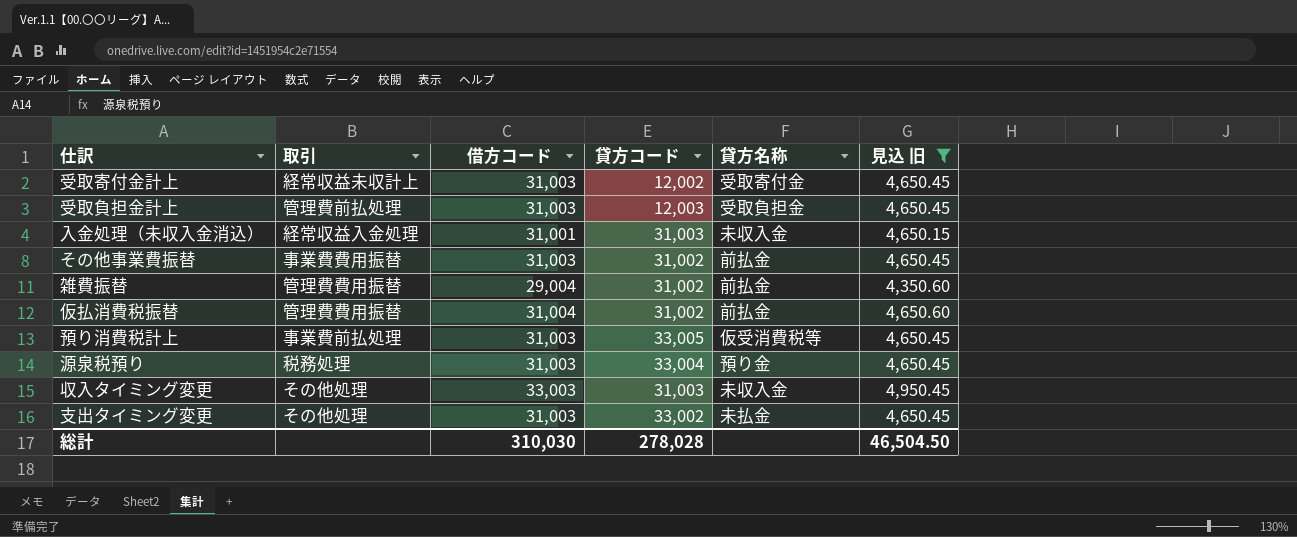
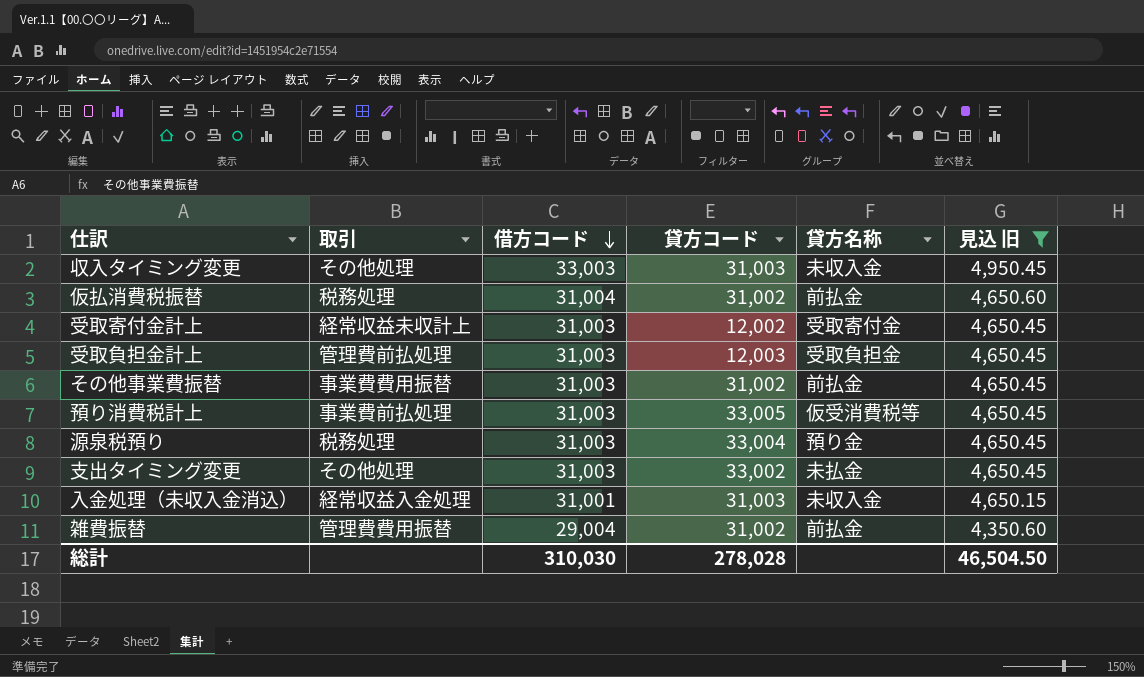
row order: none -> 借方コード descending
仮払消費税振替 | 取引: 管理費費用振替 -> 税務処理

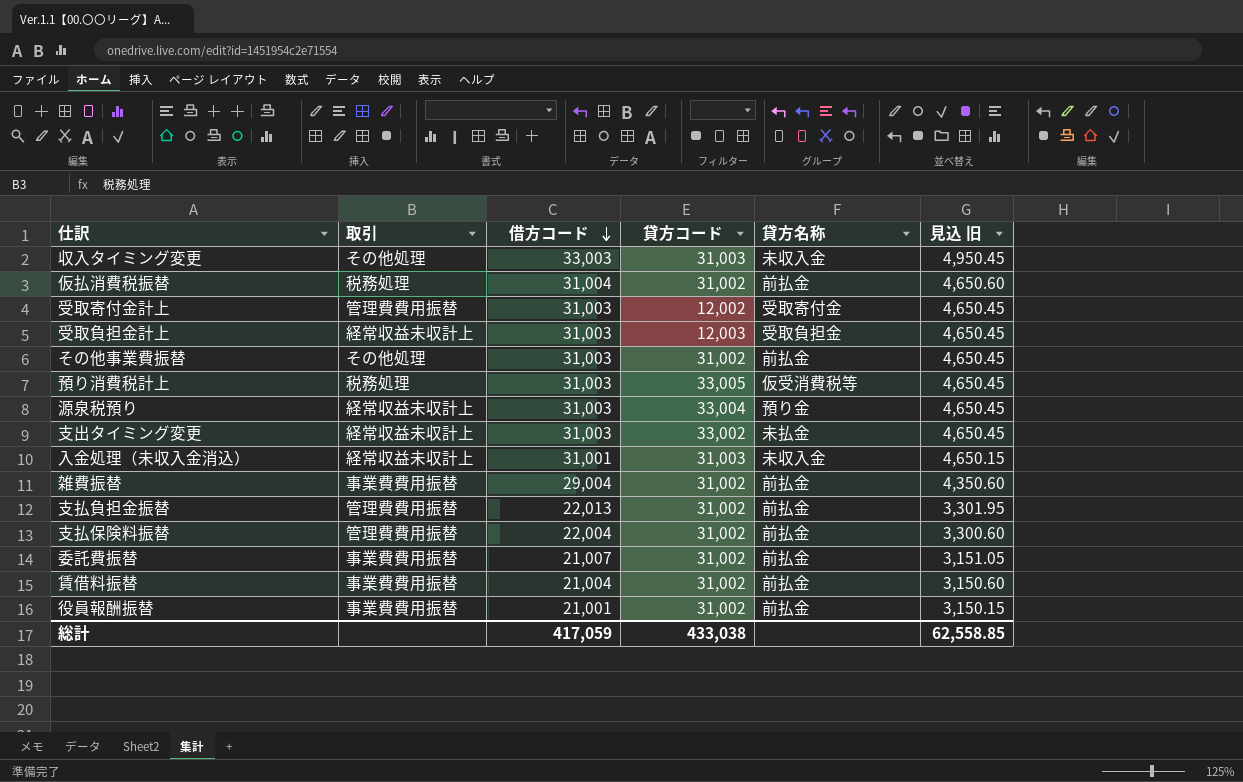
filter: 見込 旧 >= 4,350.60 -> none
受取寄付金計上 | 取引: 経常収益未収計上 -> 管理費費用振替
受取負担金計上 | 取引: 管理費前払処理 -> 経常収益未収計上
その他事業費振替 | 取引: 事業費費用振替 -> その他処理
預り消費税計上 | 取引: 事業費前払処理 -> 税務処理
源泉税預り | 取引: 税務処理 -> 経常収益未収計上
支出タイミング変更 | 取引: その他処理 -> 経常収益未収計上
入金処理（未収入金消込） | 取引: 経常収益入金処理 -> 経常収益未収計上
雑費振替 | 取引: 管理費費用振替 -> 事業費費用振替
総計 | 借方コード: 310,030 -> 417,059
総計 | 貸方コード: 278,028 -> 433,038
総計 | 見込 旧: 46,504.50 -> 62,558.85

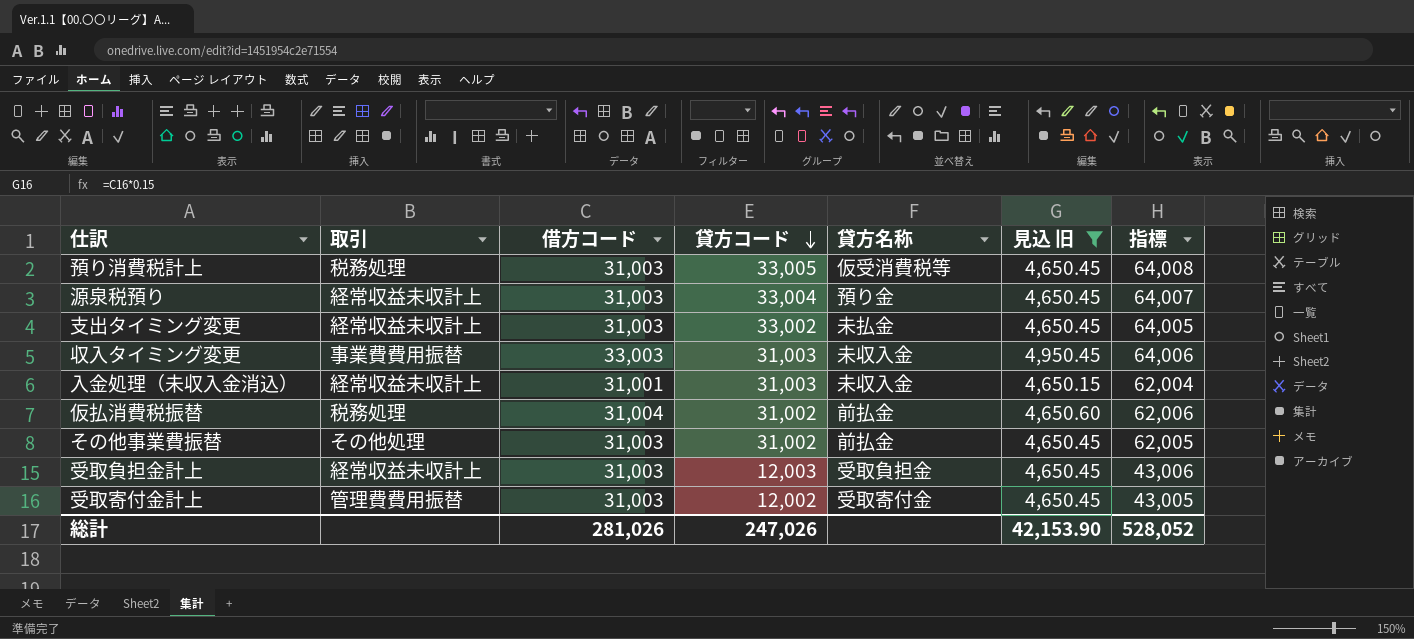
filter: none -> 見込 旧 >= 4,650.15
row order: 借方コード descending -> 貸方コード descending
column 指標 | formula: none -> [借方コード] + [貸方コード]
収入タイミング変更 | 取引: その他処理 -> 事業費費用振替
総計 | 借方コード: 417,059 -> 281,026
総計 | 貸方コード: 433,038 -> 247,026
総計 | 見込 旧: 62,558.85 -> 42,153.90

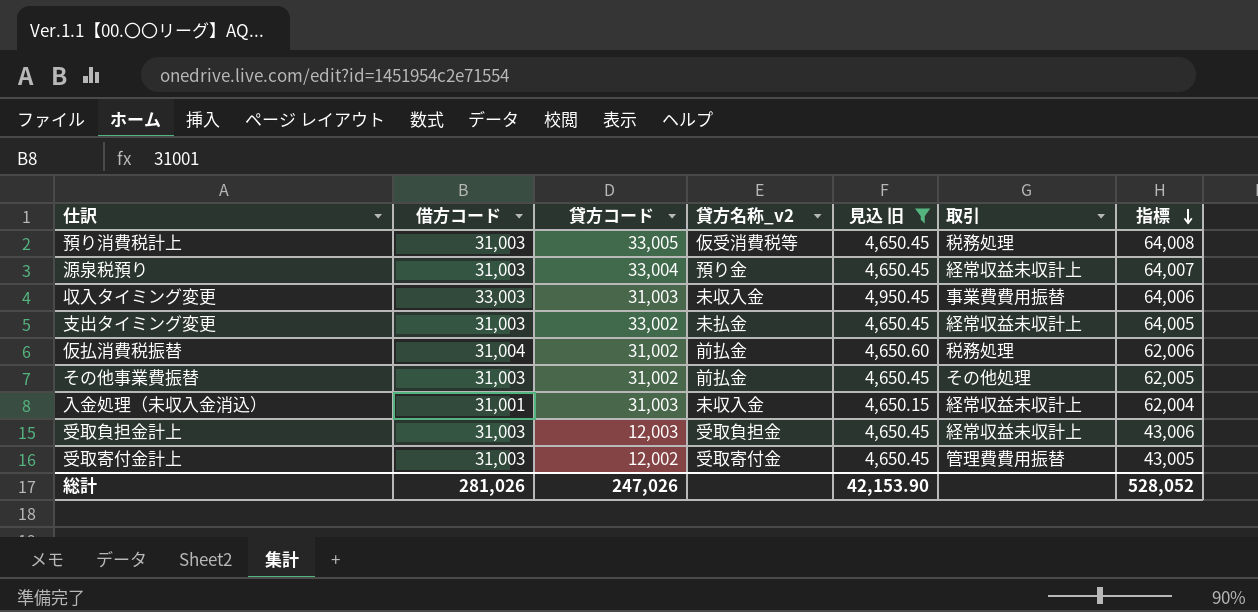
row order: 貸方コード descending -> 指標 descending
column name: 貸方名称 -> 貸方名称_v2
column 取引 | position: 2 -> 6

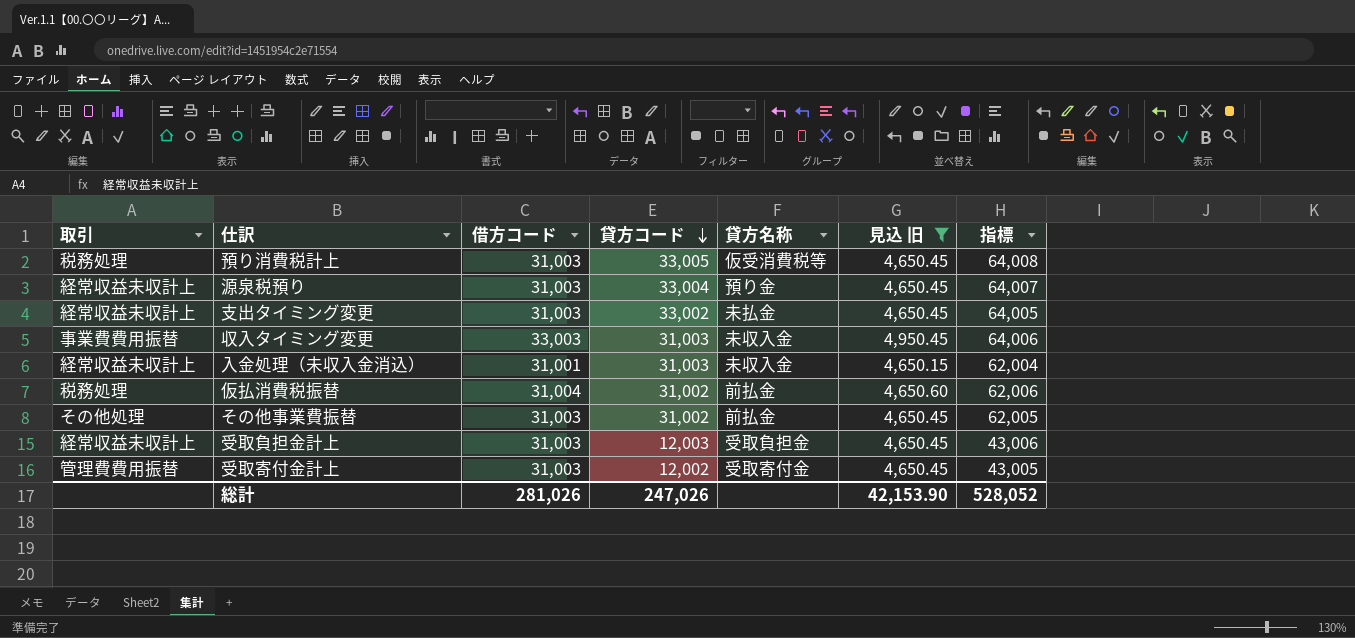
row order: 指標 descending -> 貸方コード descending
column 取引 | position: 6 -> 1
column name: 貸方名称_v2 -> 貸方名称

